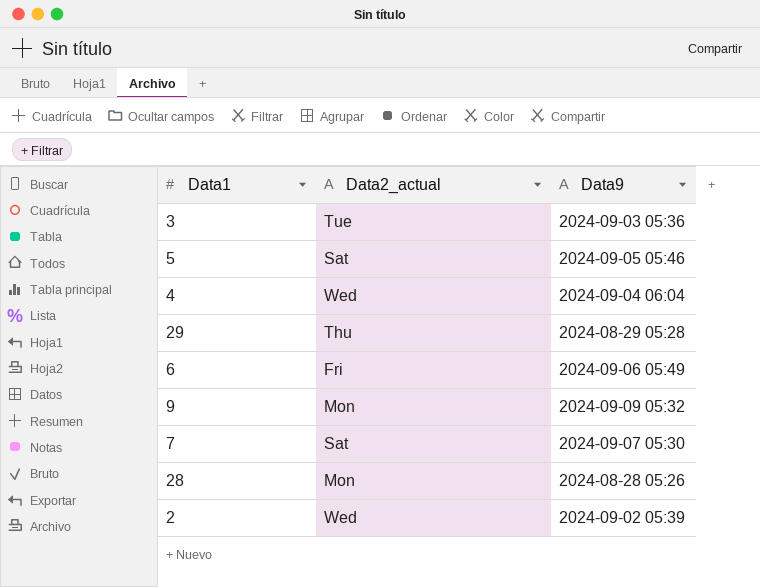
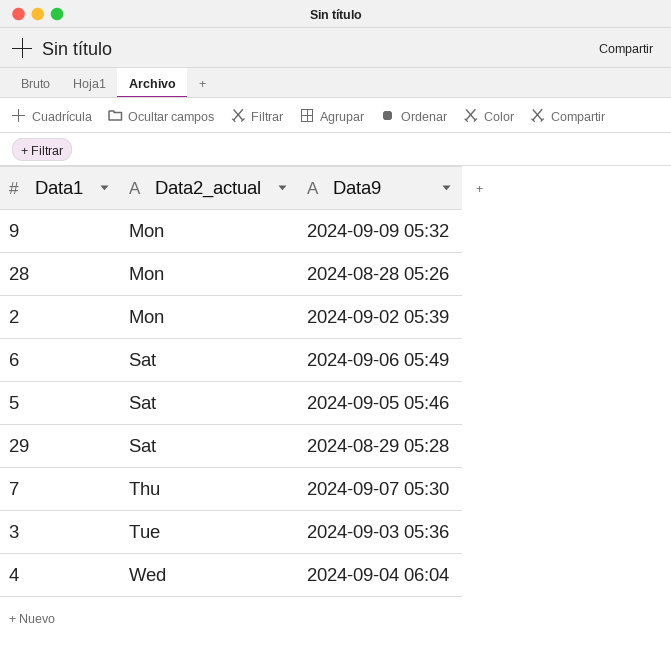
row order: none -> Data2_actual ascending
2 | Data2_actual: Wed -> Mon
6 | Data2_actual: Fri -> Sat
29 | Data2_actual: Thu -> Sat
7 | Data2_actual: Sat -> Thu

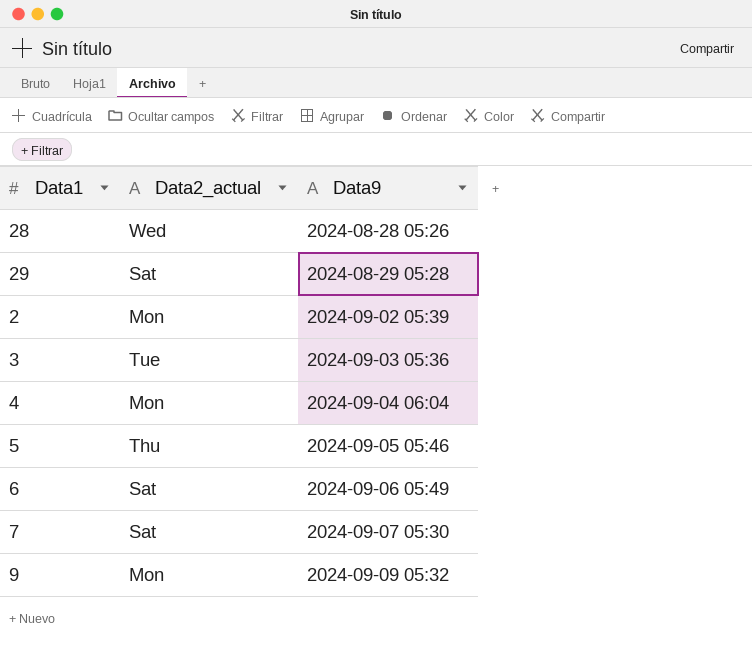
row order: Data2_actual ascending -> Data9 ascending
28 | Data2_actual: Mon -> Wed
4 | Data2_actual: Wed -> Mon
5 | Data2_actual: Sat -> Thu
7 | Data2_actual: Thu -> Sat

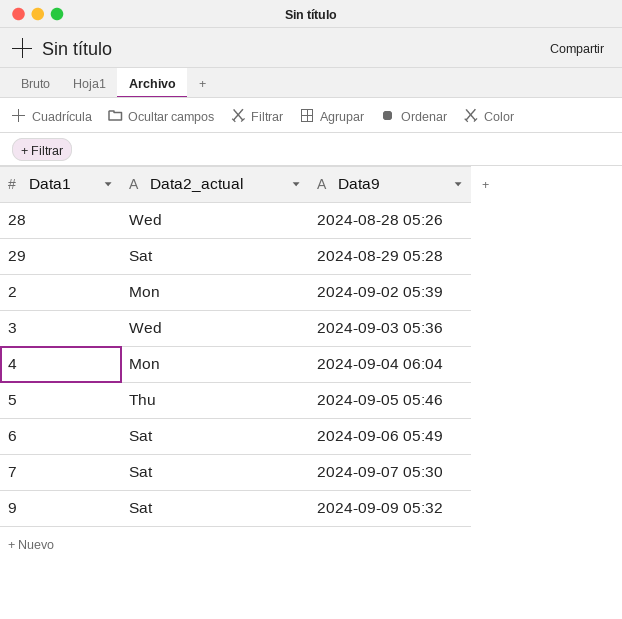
3 | Data2_actual: Tue -> Wed
9 | Data2_actual: Mon -> Sat

